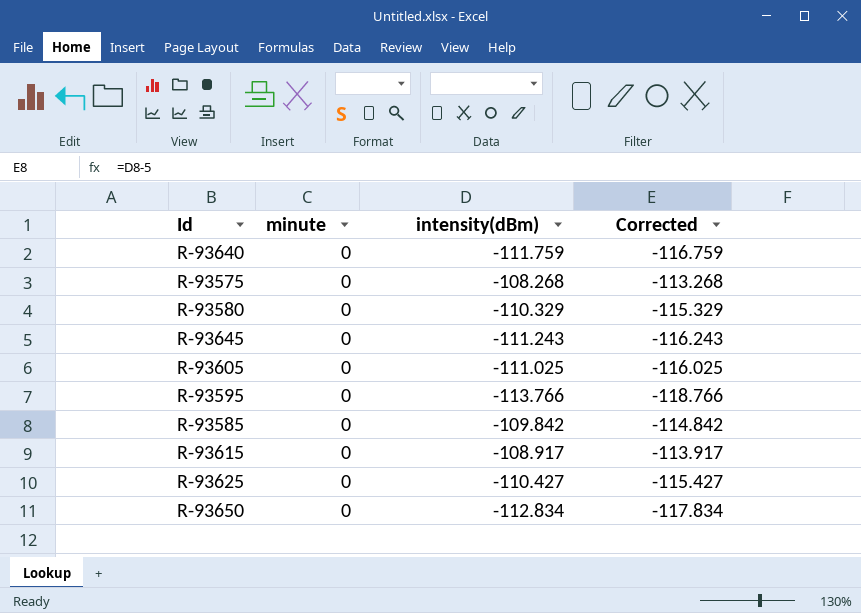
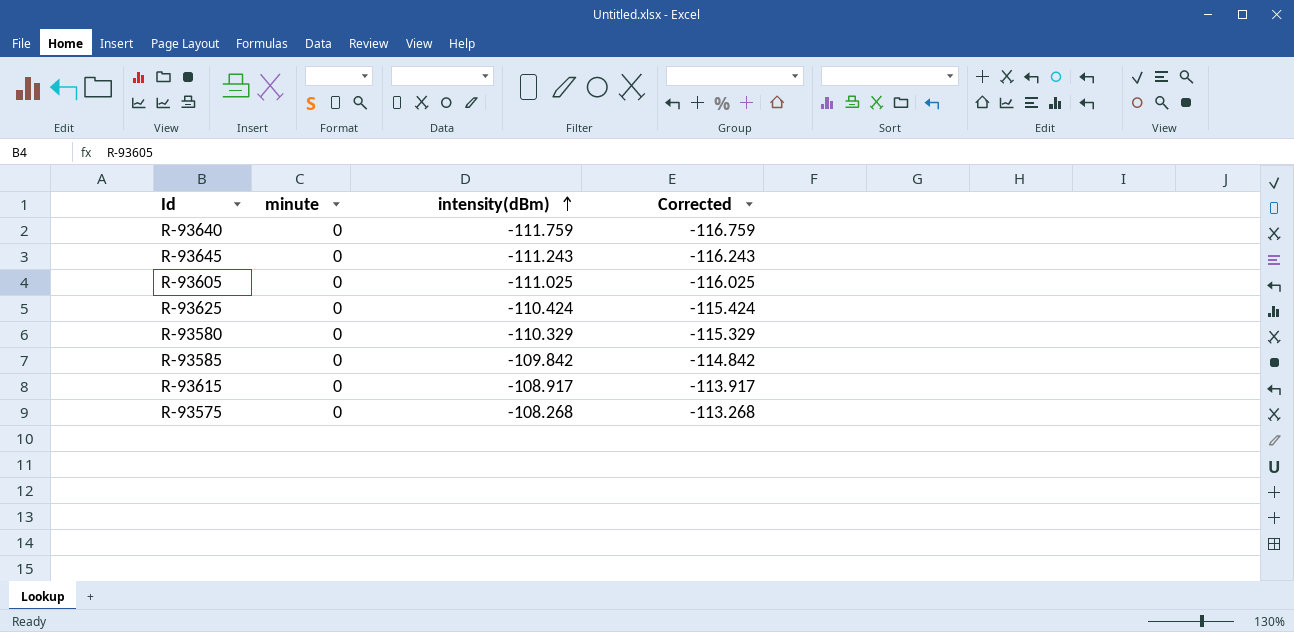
row order: none -> intensity(dBm) ascending
row R-93595: 0 | -113.766 | -118.766 -> none
row R-93650: 0 | -112.834 | -117.834 -> none
R-93625 | intensity(dBm): -110.427 -> -110.424
R-93625 | Corrected: -115.427 -> -115.424

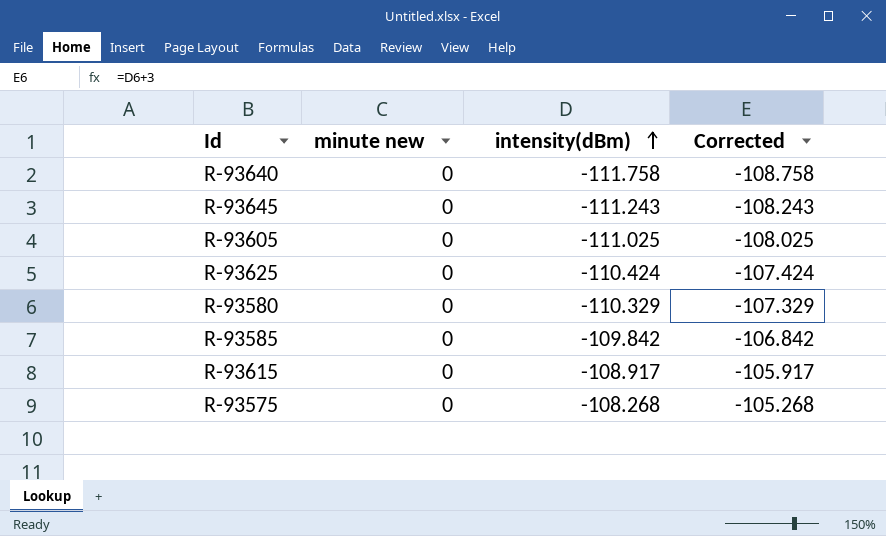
column name: minute -> minute new
column Corrected | formula: [intensity(dBm)] - 5 -> [intensity(dBm)] + 3
R-93640 | intensity(dBm): -111.759 -> -111.758

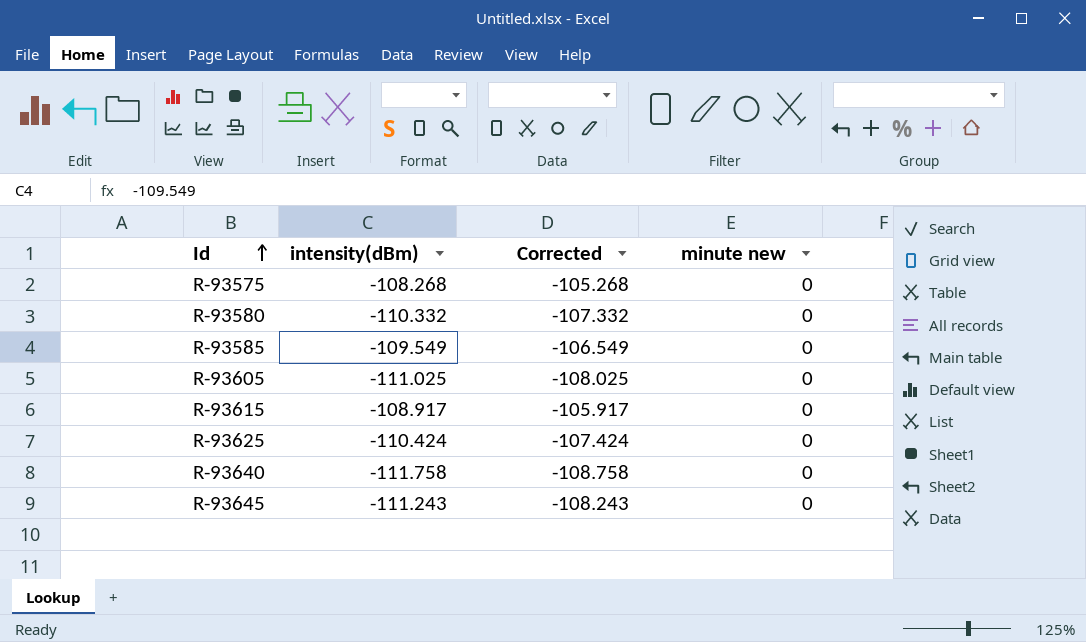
row order: intensity(dBm) ascending -> Id ascending
column minute new | position: 2 -> 4
R-93580 | intensity(dBm): -110.329 -> -110.332
R-93580 | Corrected: -107.329 -> -107.332
R-93585 | intensity(dBm): -109.842 -> -109.549
R-93585 | Corrected: -106.842 -> -106.549

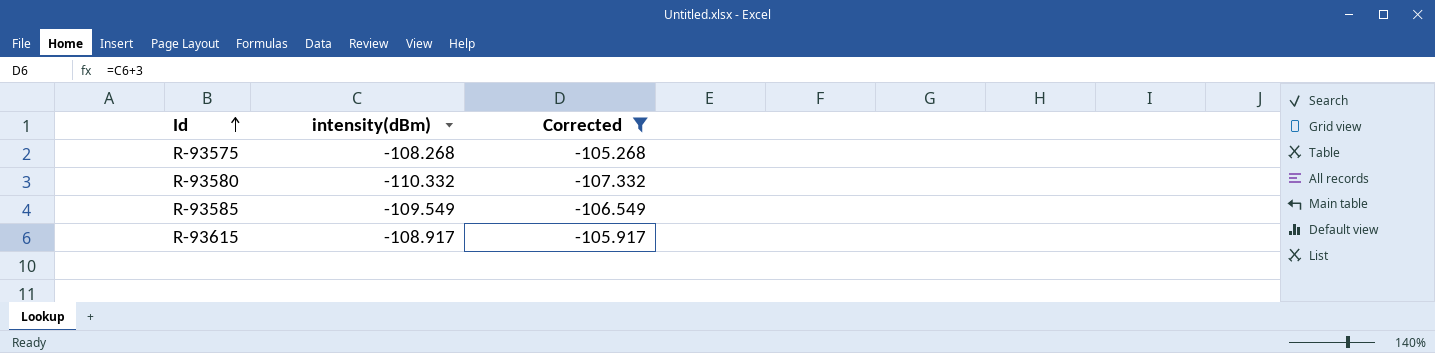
filter: none -> Corrected >= -107.332
column minute new | position: 4 -> none

